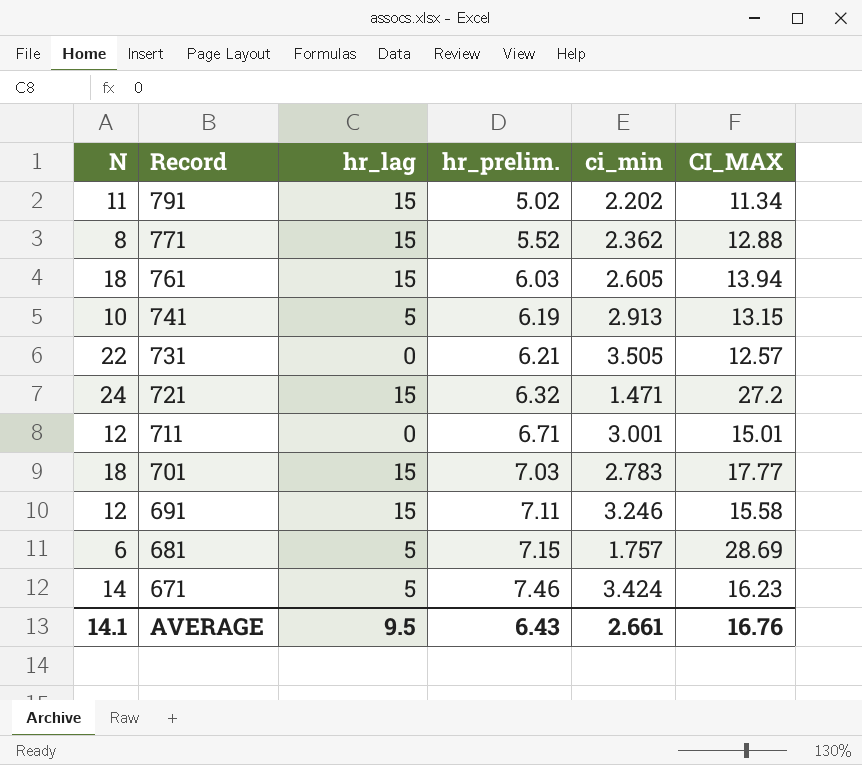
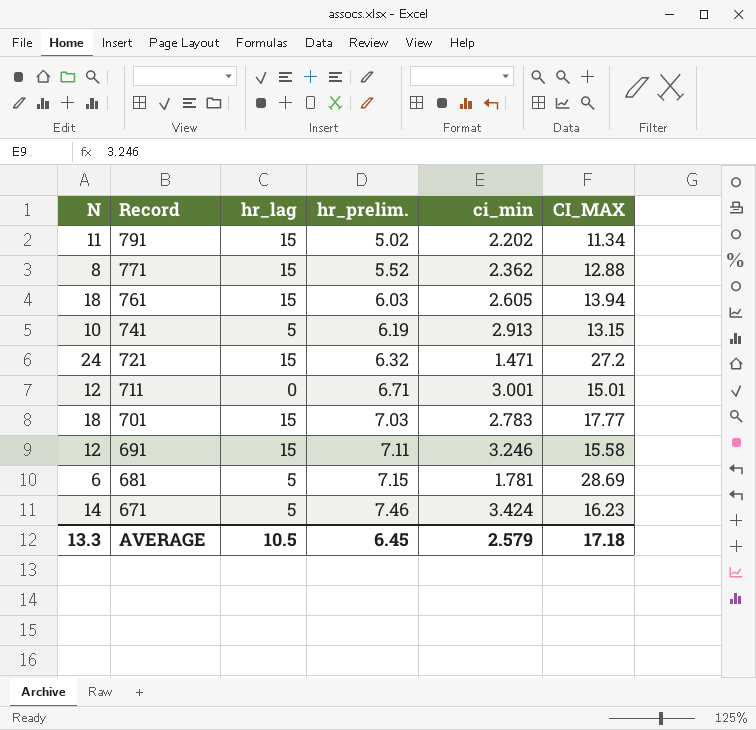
row 731: 22 | 0 | 6.21 | 3.505 | 12.57 -> none
681 | ci_min: 1.757 -> 1.781
AVERAGE | N: 14.1 -> 13.3
AVERAGE | hr_lag: 9.5 -> 10.5
AVERAGE | hr_prelim.: 6.43 -> 6.45
AVERAGE | ci_min: 2.661 -> 2.579
AVERAGE | CI_MAX: 16.76 -> 17.18

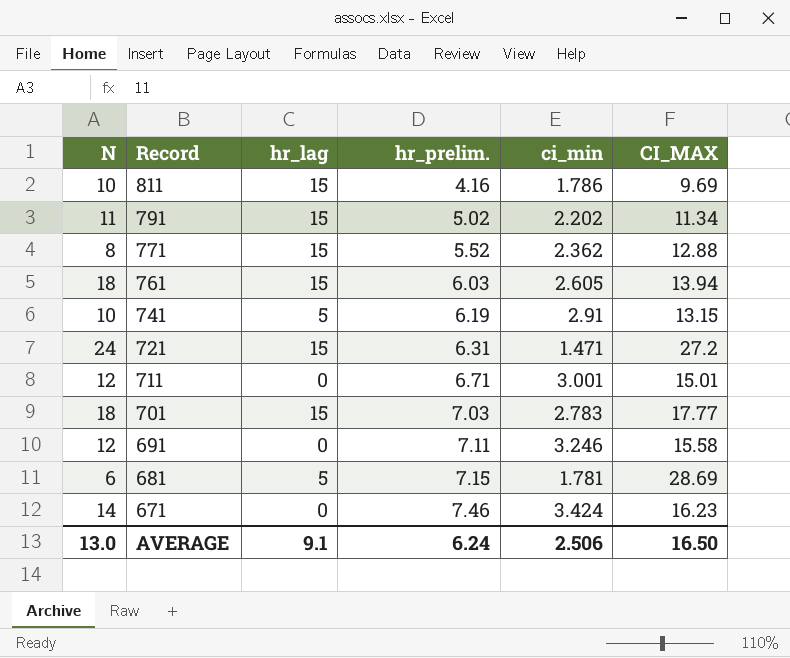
row 811: none -> 10 | 15 | 4.16 | 1.786 | 9.69
741 | ci_min: 2.913 -> 2.91
721 | hr_prelim.: 6.32 -> 6.31
691 | hr_lag: 15 -> 0
671 | hr_lag: 5 -> 0
AVERAGE | N: 13.3 -> 13.0
AVERAGE | hr_lag: 10.5 -> 9.1
AVERAGE | hr_prelim.: 6.45 -> 6.24
AVERAGE | ci_min: 2.579 -> 2.506
AVERAGE | CI_MAX: 17.18 -> 16.50

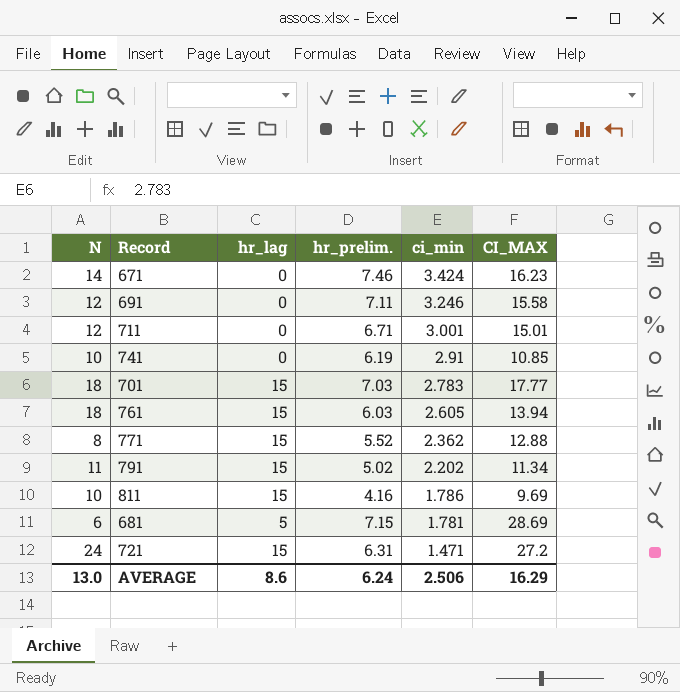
row order: Record descending -> ci_min descending
741 | hr_lag: 5 -> 0
741 | CI_MAX: 13.15 -> 10.85
AVERAGE | hr_lag: 9.1 -> 8.6
AVERAGE | CI_MAX: 16.50 -> 16.29

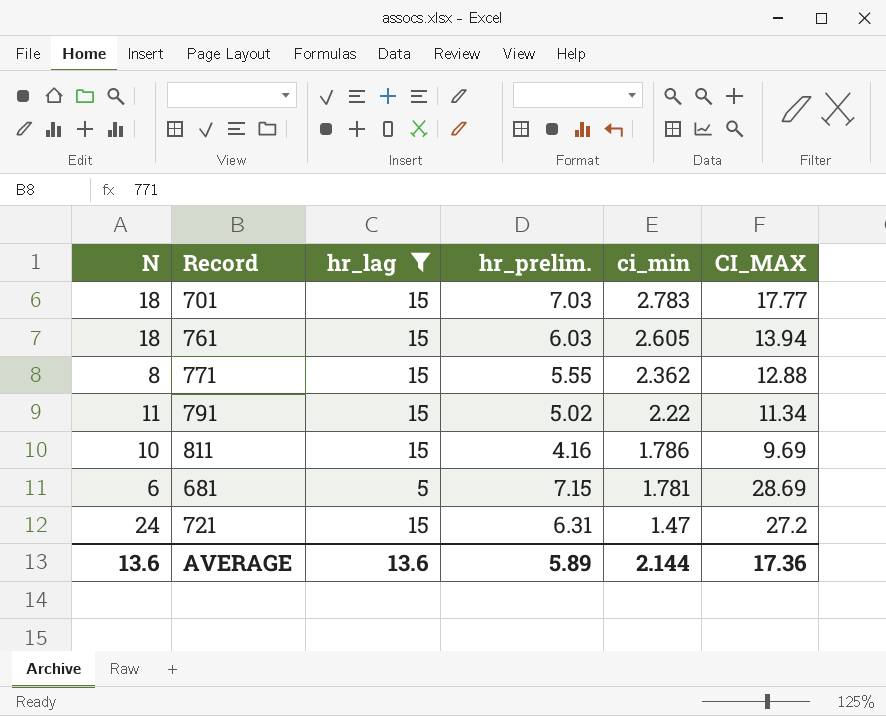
filter: none -> hr_lag != 0
771 | hr_prelim.: 5.52 -> 5.55
791 | ci_min: 2.202 -> 2.22
721 | ci_min: 1.471 -> 1.47
AVERAGE | N: 13.0 -> 13.6
AVERAGE | hr_lag: 8.6 -> 13.6
AVERAGE | hr_prelim.: 6.24 -> 5.89
AVERAGE | ci_min: 2.506 -> 2.144
AVERAGE | CI_MAX: 16.29 -> 17.36

